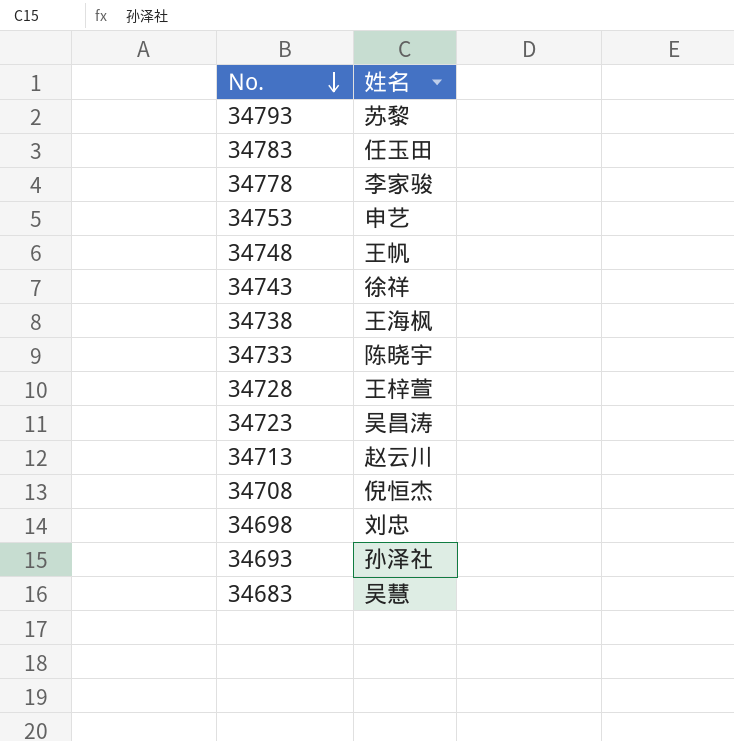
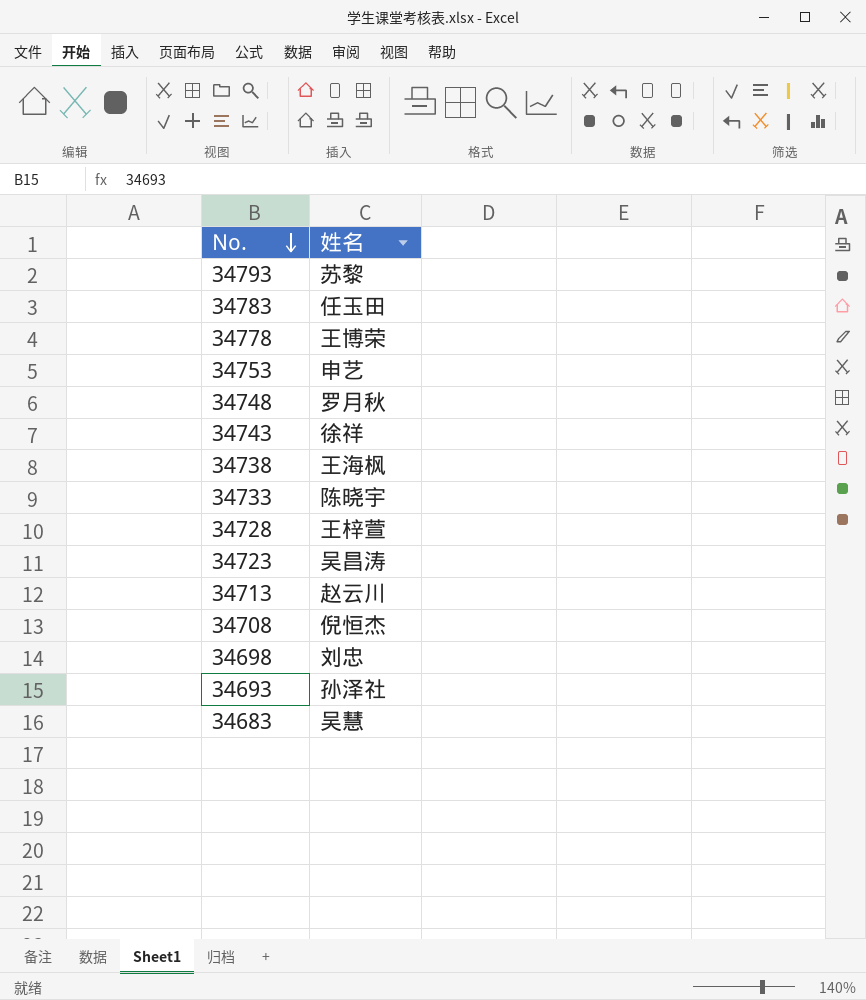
34778 | 姓名: 李家骏 -> 王博荣
34748 | 姓名: 王帆 -> 罗月秋

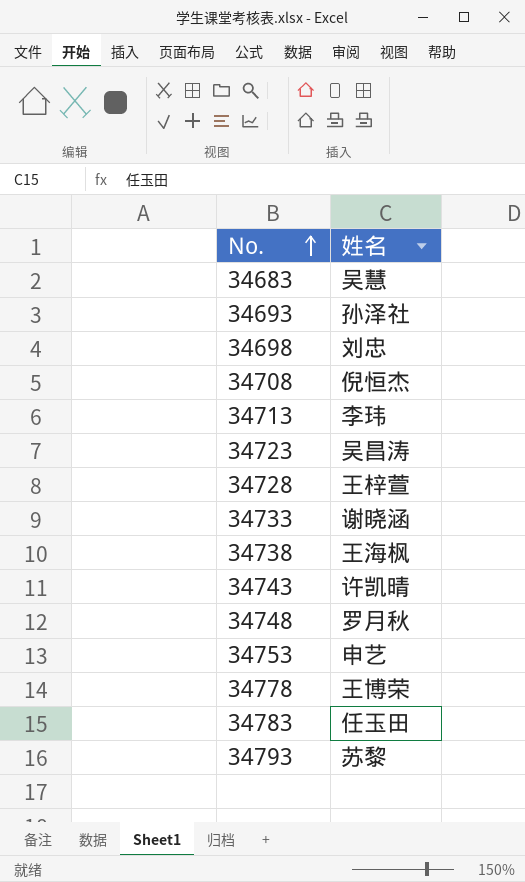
row order: No. descending -> No. ascending
34713 | 姓名: 赵云川 -> 李玮
34733 | 姓名: 陈晓宇 -> 谢晓涵
34743 | 姓名: 徐祥 -> 许凯晴

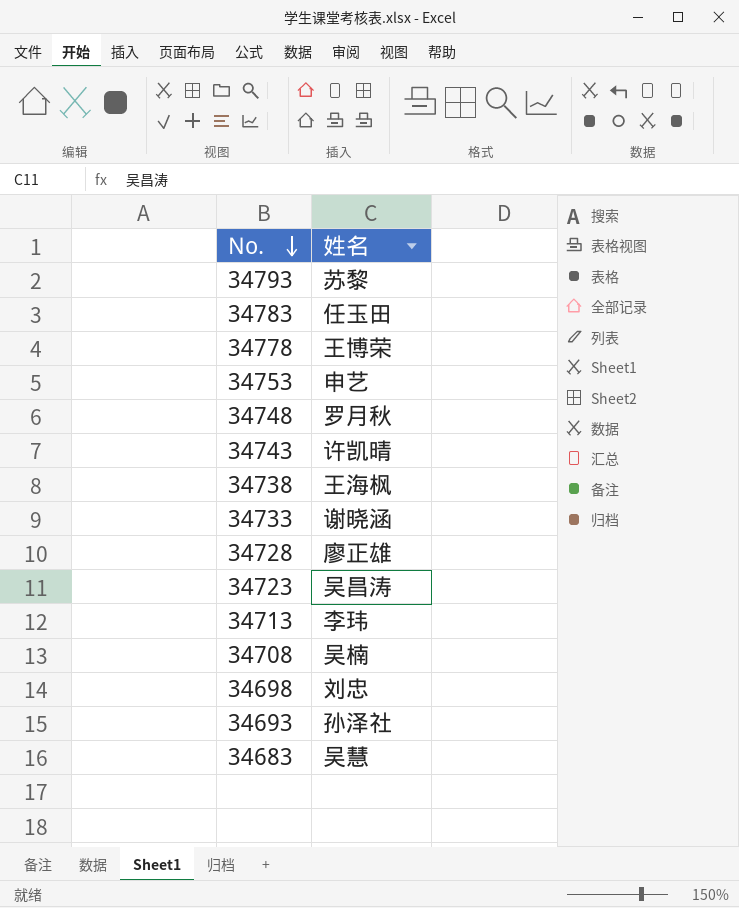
row order: No. ascending -> No. descending
34728 | 姓名: 王梓萱 -> 廖正雄
34708 | 姓名: 倪恒杰 -> 吴楠

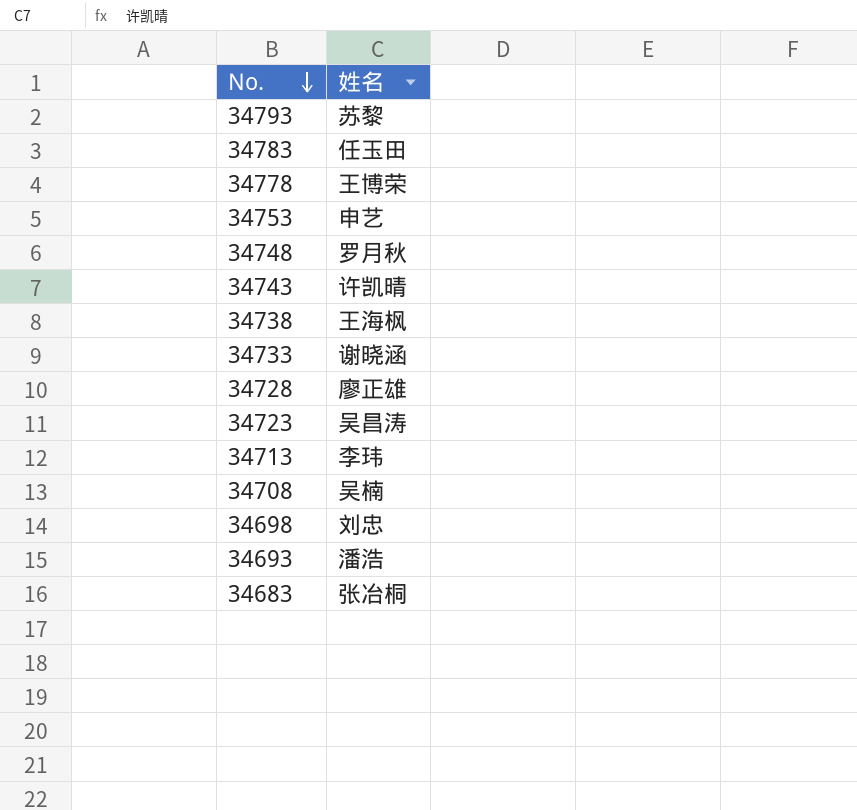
34693 | 姓名: 孙泽社 -> 潘浩
34683 | 姓名: 吴慧 -> 张冶桐

